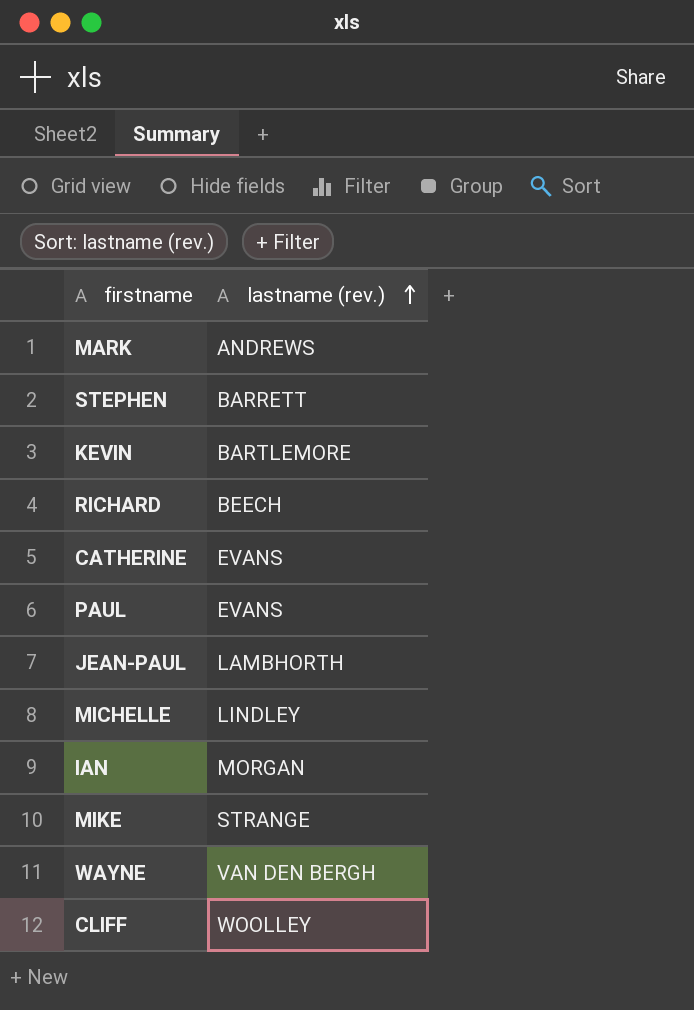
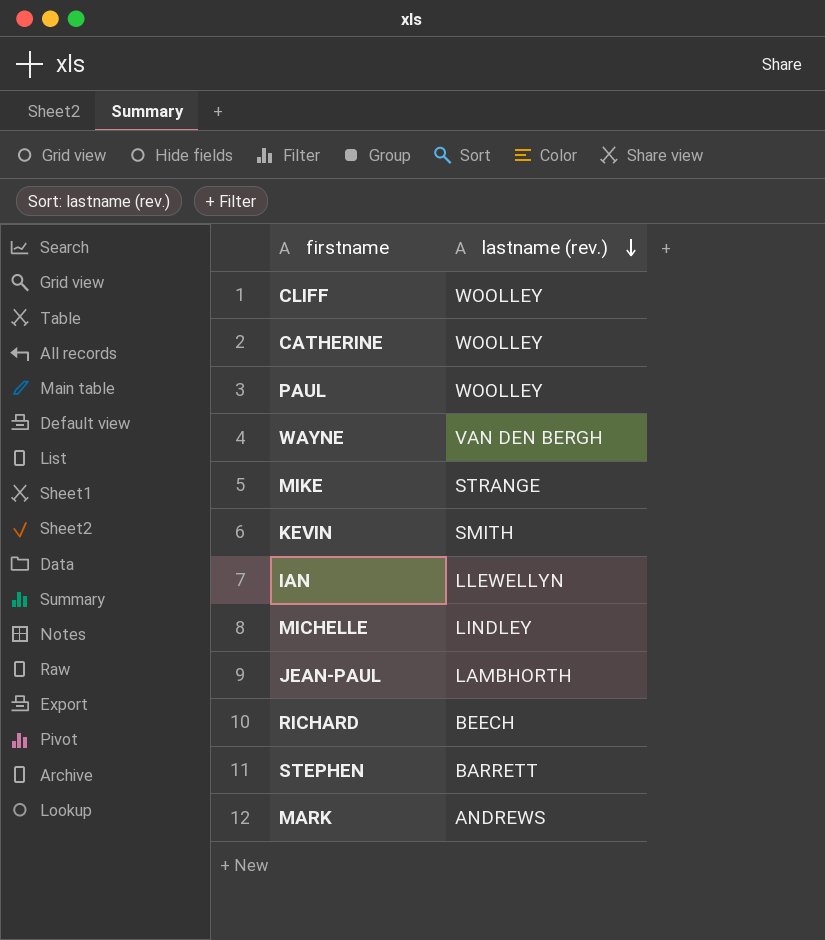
row order: lastname (rev.) ascending -> lastname (rev.) descending
CATHERINE | lastname (rev.): EVANS -> WOOLLEY
PAUL | lastname (rev.): EVANS -> WOOLLEY
KEVIN | lastname (rev.): BARTLEMORE -> SMITH
IAN | lastname (rev.): MORGAN -> LLEWELLYN

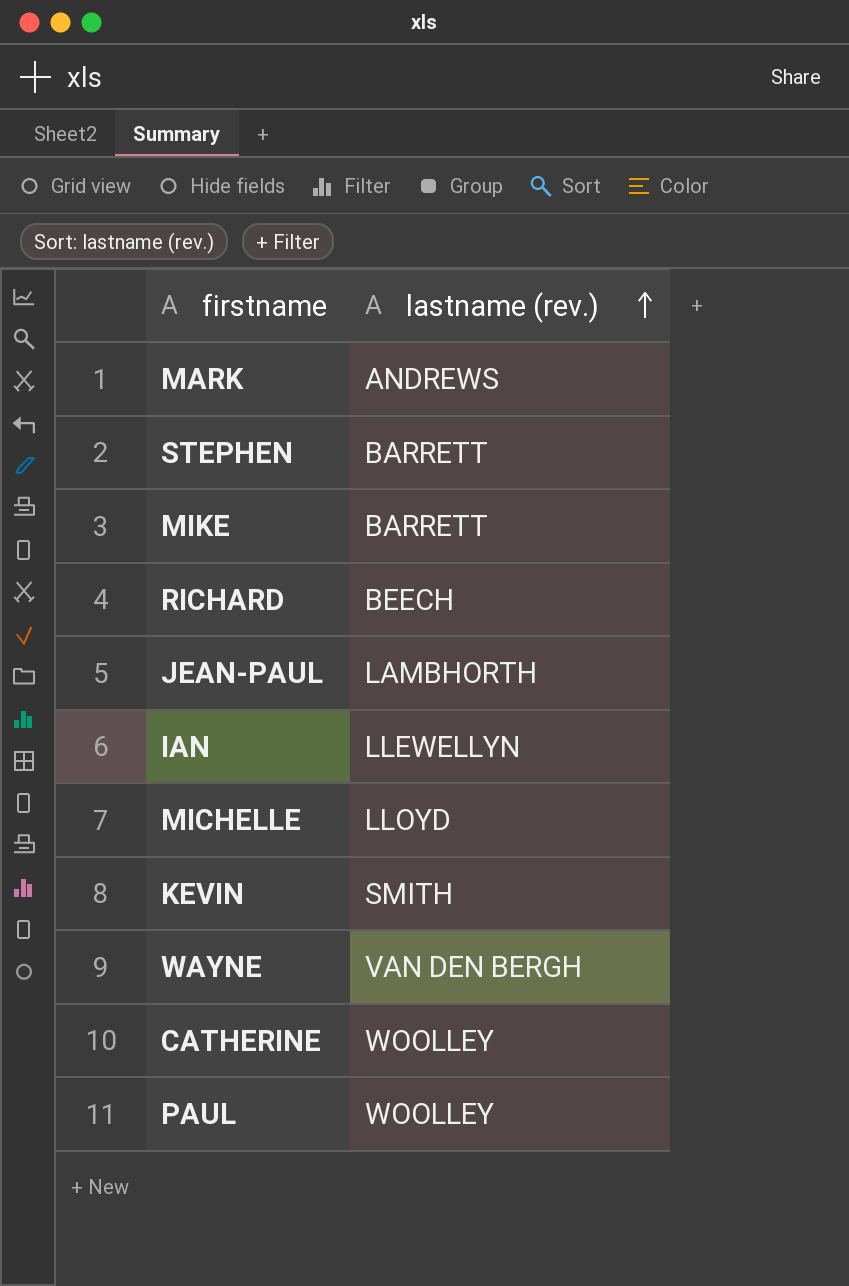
row order: lastname (rev.) descending -> lastname (rev.) ascending
row CLIFF: WOOLLEY -> none
MIKE | lastname (rev.): STRANGE -> BARRETT
MICHELLE | lastname (rev.): LINDLEY -> LLOYD

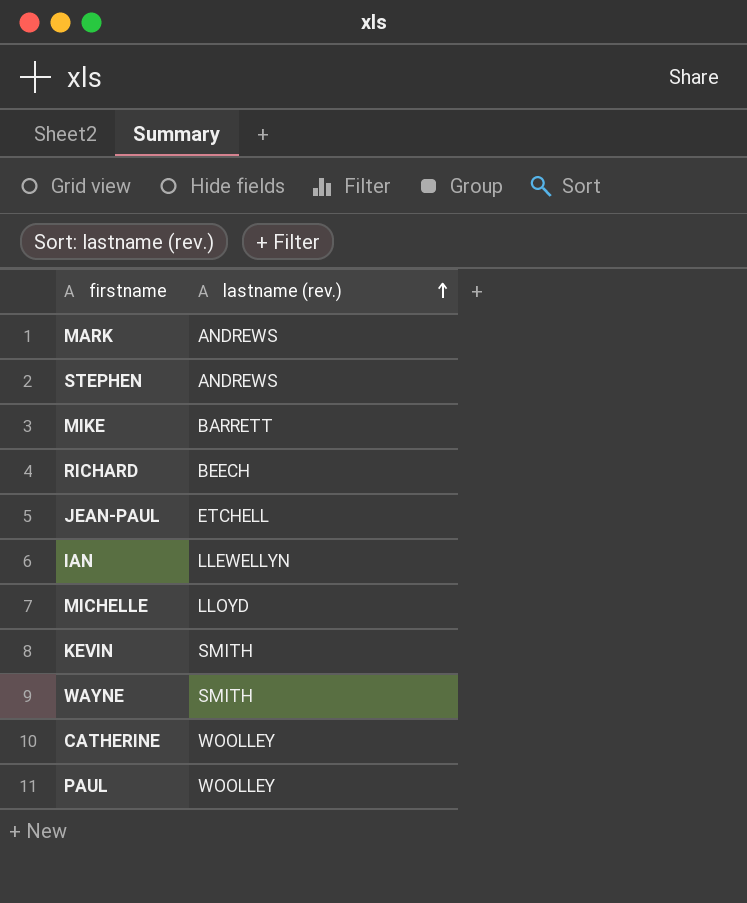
STEPHEN | lastname (rev.): BARRETT -> ANDREWS
JEAN-PAUL | lastname (rev.): LAMBHORTH -> ETCHELL
WAYNE | lastname (rev.): VAN DEN BERGH -> SMITH

